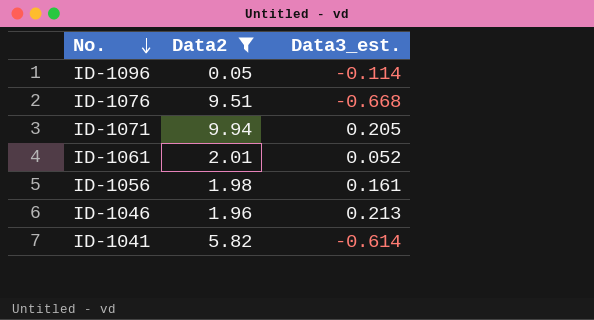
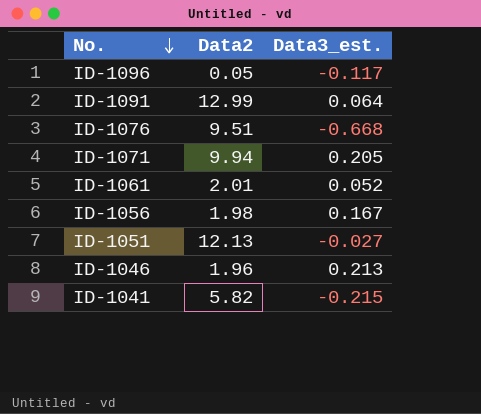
filter: Data2 <= 9.94 -> none
ID-1096 | Data3_est.: -0.114 -> -0.117
ID-1056 | Data3_est.: 0.161 -> 0.167
ID-1041 | Data3_est.: -0.614 -> -0.215

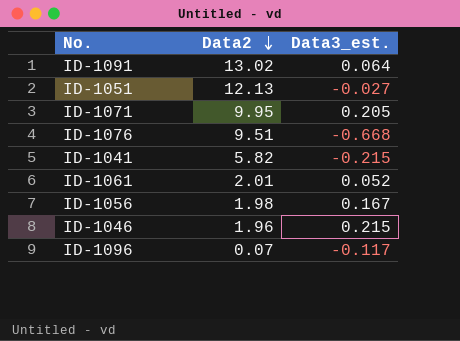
row order: No. descending -> Data2 descending
ID-1091 | Data2: 12.99 -> 13.02
ID-1071 | Data2: 9.94 -> 9.95
ID-1046 | Data3_est.: 0.213 -> 0.215
ID-1096 | Data2: 0.05 -> 0.07

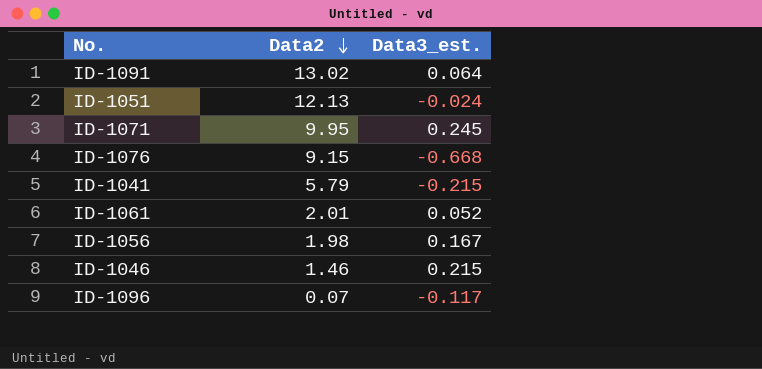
ID-1051 | Data3_est.: -0.027 -> -0.024
ID-1071 | Data3_est.: 0.205 -> 0.245
ID-1076 | Data2: 9.51 -> 9.15
ID-1041 | Data2: 5.82 -> 5.79
ID-1046 | Data2: 1.96 -> 1.46

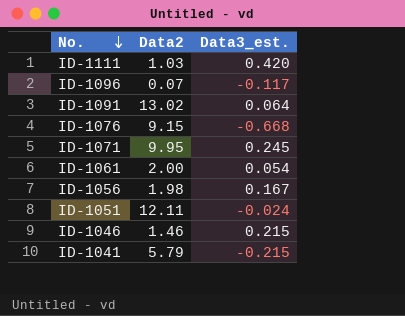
row order: Data2 descending -> No. descending
row ID-1111: none -> 1.03 | 0.420
ID-1061 | Data2: 2.01 -> 2.00
ID-1061 | Data3_est.: 0.052 -> 0.054
ID-1051 | Data2: 12.13 -> 12.11

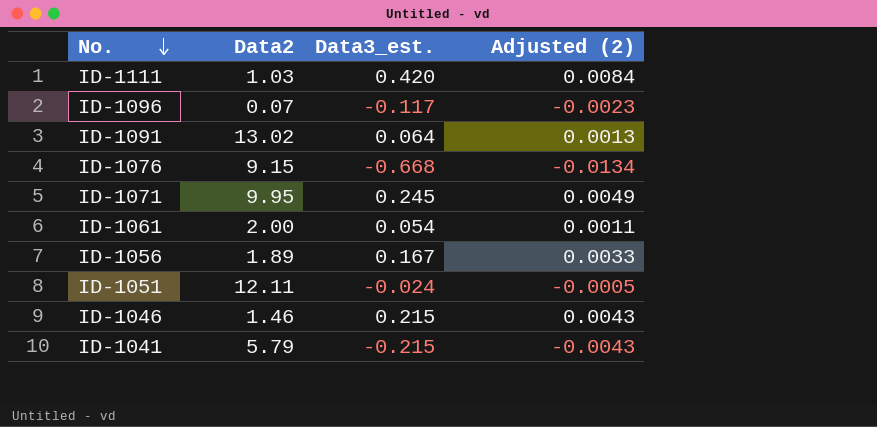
column Adjusted (2) | formula: none -> [Data3_est.] * 0.02
ID-1056 | Data2: 1.98 -> 1.89

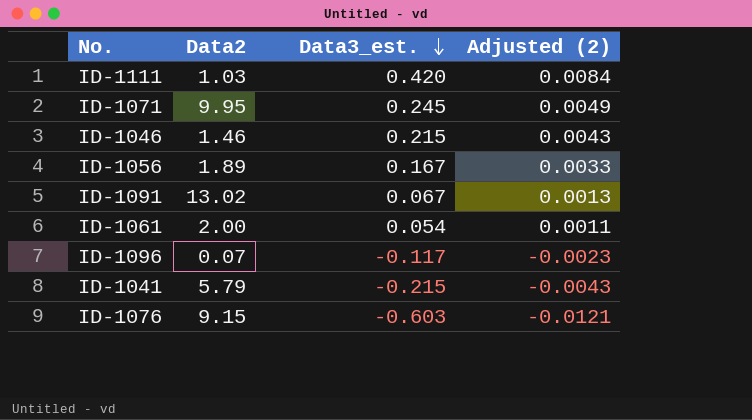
row order: No. descending -> Data3_est. descending
row ID-1051: 12.11 | -0.024 | -0.0005 -> none
ID-1091 | Data3_est.: 0.064 -> 0.067
ID-1076 | Data3_est.: -0.668 -> -0.603
ID-1076 | Adjusted (2): -0.0134 -> -0.0121

